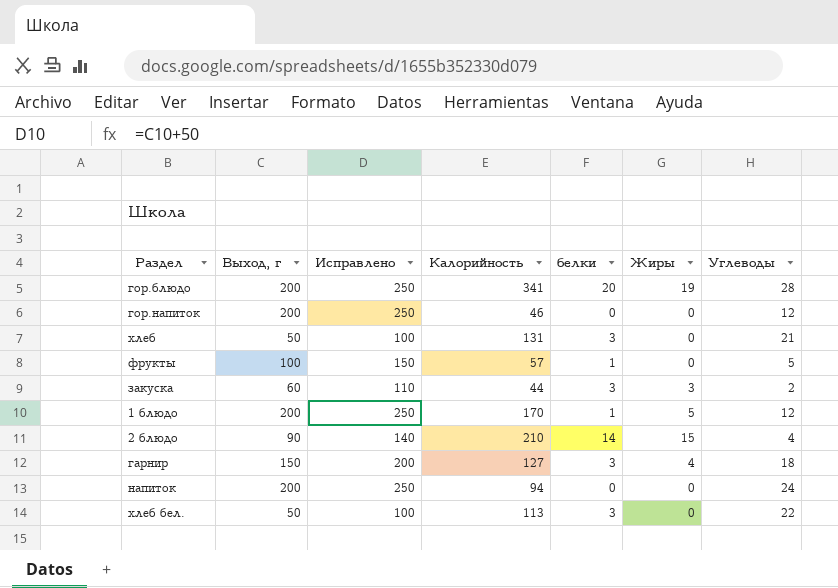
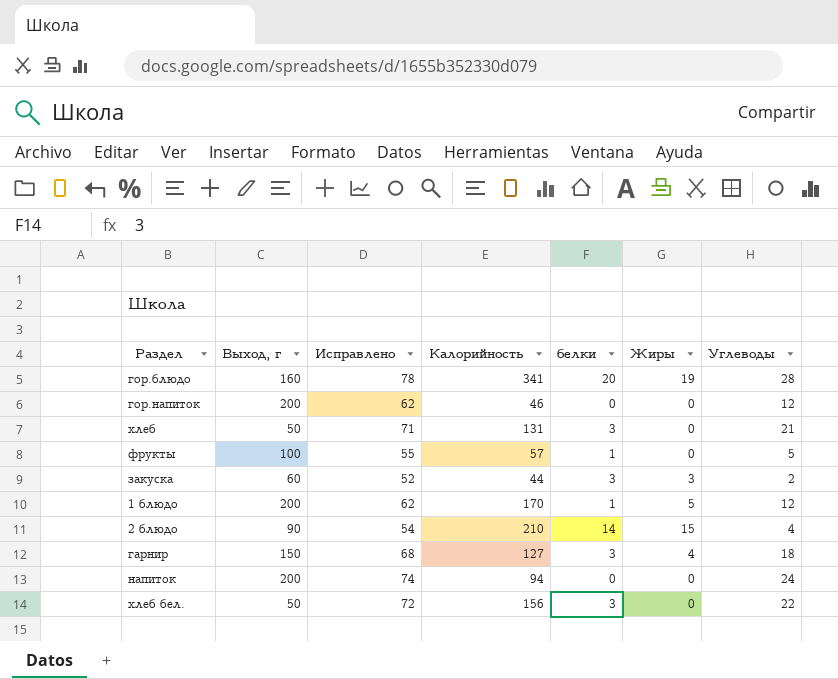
column Исправлено | formula: [Выход, г] + 50 -> [Углеводы] + 50
гор.блюдо | Выход, г: 200 -> 160
хлеб бел. | Калорийность: 113 -> 156

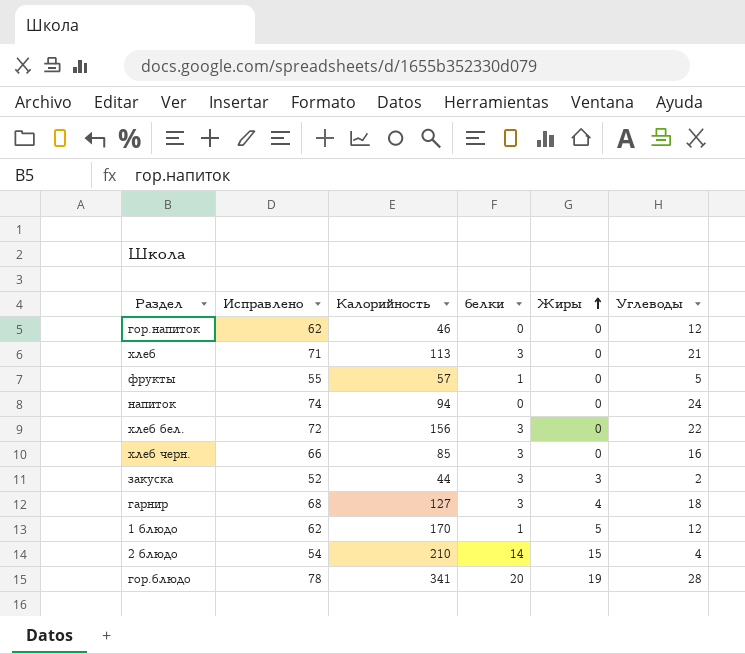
row order: none -> Жиры ascending
column Выход, г | position: 2 -> none
хлеб | Калорийность: 131 -> 113
row хлеб черн.: none -> 66 | 85 | 3 | 0 | 16

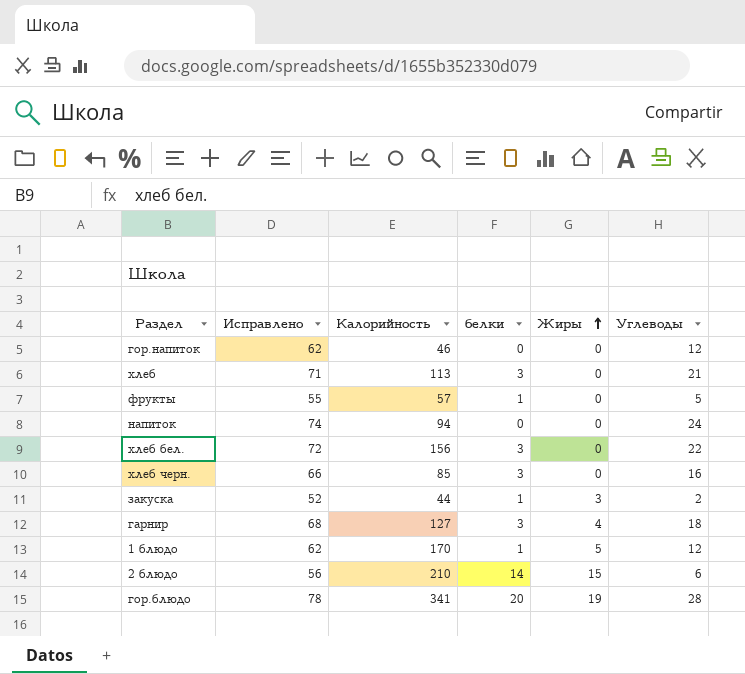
закуска | белки: 3 -> 1
2 блюдо | Исправлено: 54 -> 56
2 блюдо | Углеводы: 4 -> 6

